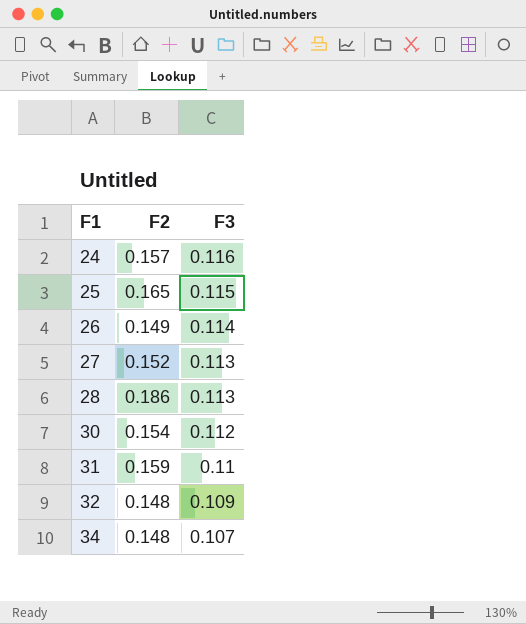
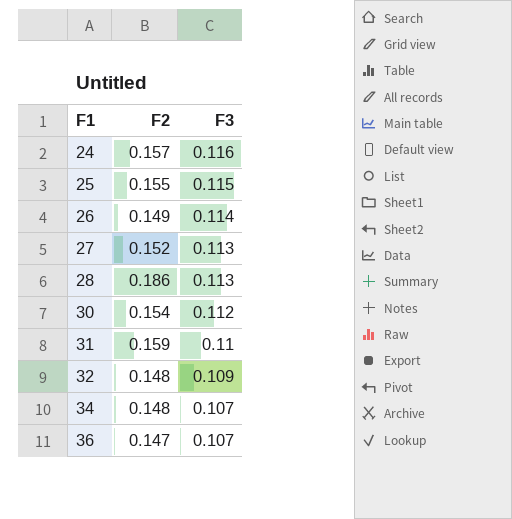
25 | F2: 0.165 -> 0.155
row 36: none -> 0.147 | 0.107

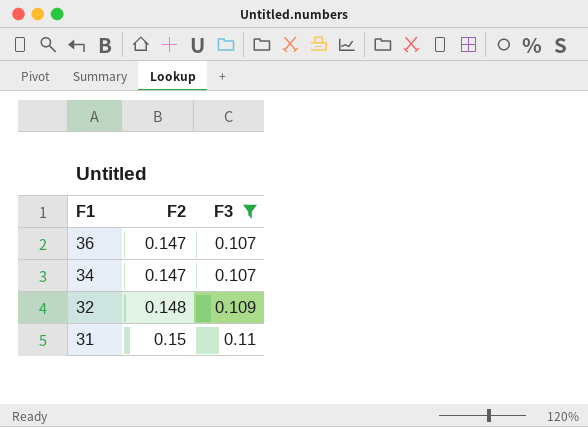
filter: none -> F3 <= 0.11
row order: F1 ascending -> F1 descending
34 | F2: 0.148 -> 0.147
31 | F2: 0.159 -> 0.15

